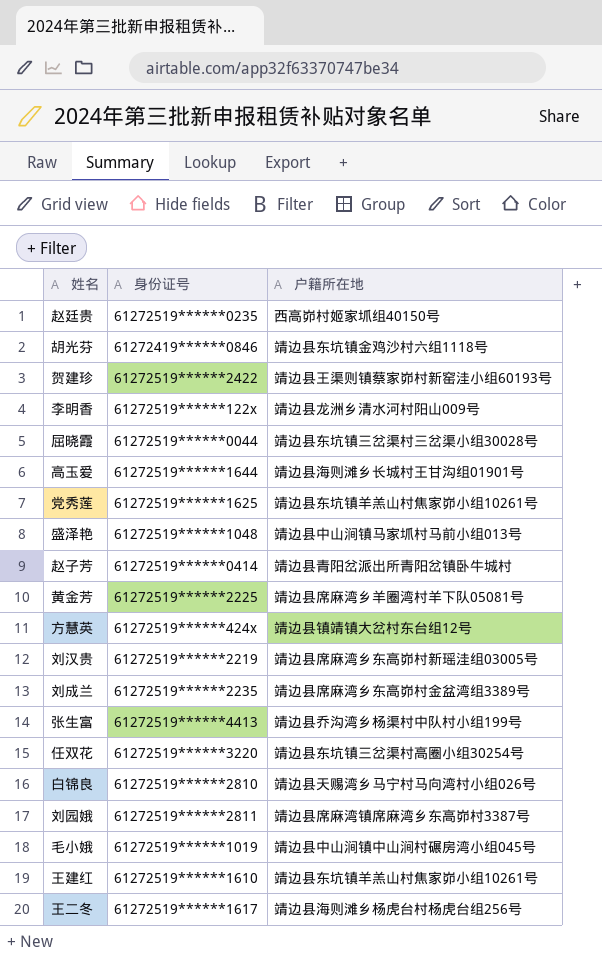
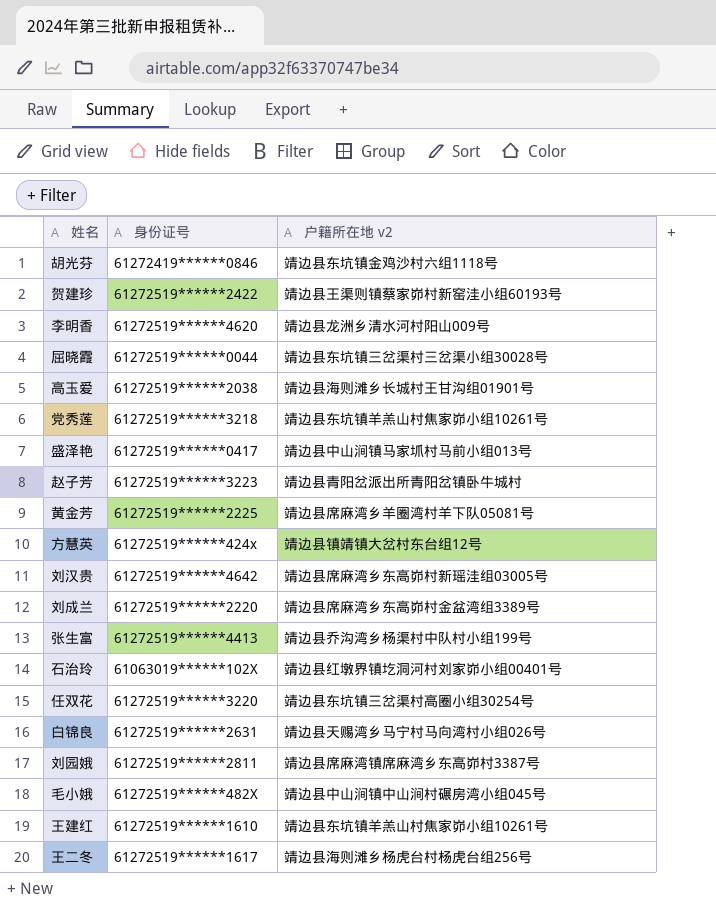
column name: 户籍所在地 -> 户籍所在地 v2
row 赵廷贵: 61272519******0235 | 西高峁村姬家坬组40150号 -> none
李明香 | 身份证号: 61272519******122x -> 61272519******4620
高玉爱 | 身份证号: 61272519******1644 -> 61272519******2038
党秀莲 | 身份证号: 61272519******1625 -> 61272519******3218
盛泽艳 | 身份证号: 61272519******1048 -> 61272519******0417
赵子芳 | 身份证号: 61272519******0414 -> 61272519******3223
刘汉贵 | 身份证号: 61272519******2219 -> 61272519******4642
刘成兰 | 身份证号: 61272519******2235 -> 61272519******2220
row 石治玲: none -> 61063019******102X | 靖边县红墩界镇圪洞河村刘家峁小组00401号
白锦良 | 身份证号: 61272519******2810 -> 61272519******2631
毛小娥 | 身份证号: 61272519******1019 -> 61272519******482X

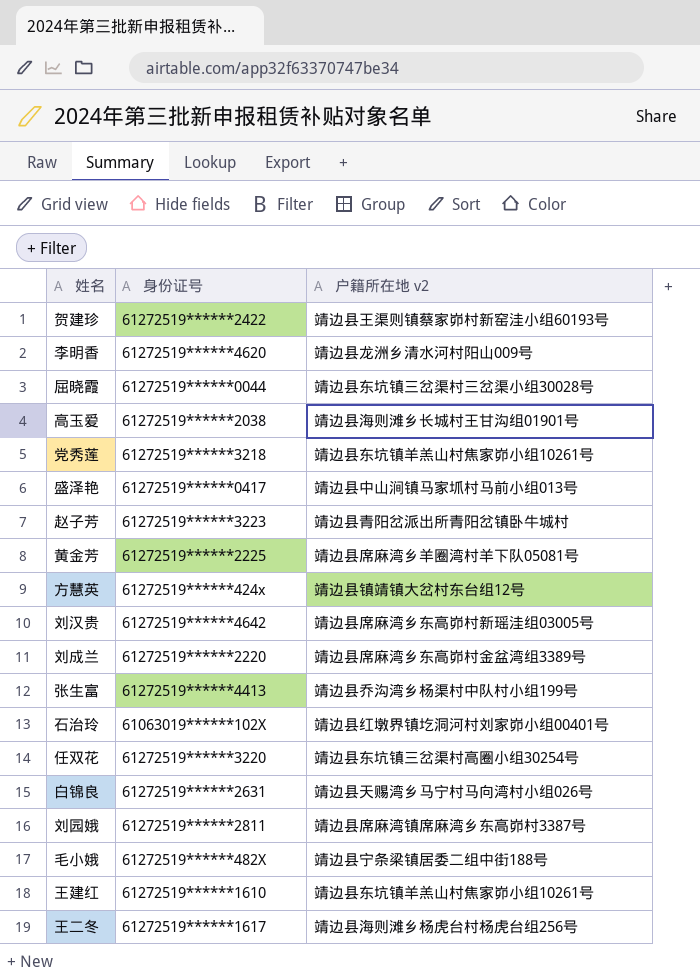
row 胡光芬: 61272419******0846 | 靖边县东坑镇金鸡沙村六组1118号 -> none
毛小娥 | 户籍所在地 v2: 靖边县中山涧镇中山涧村碾房湾小组045号 -> 靖边县宁条梁镇居委二组中街188号

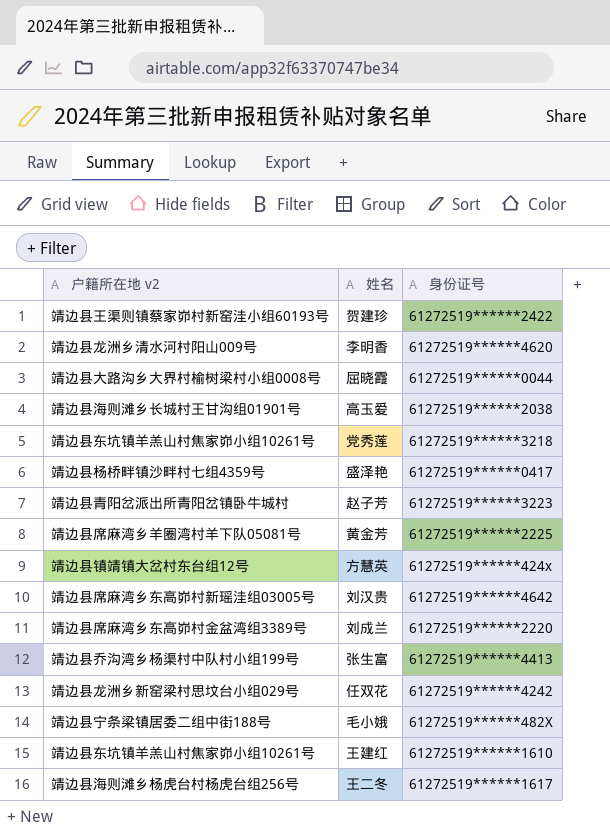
column 户籍所在地 v2 | position: 3 -> 1
row 石治玲: 61063019******102X | 靖边县红墩界镇圪洞河村刘家峁小组00401号 -> none
row 白锦良: 61272519******2631 | 靖边县天赐湾乡马宁村马向湾村小组026号 -> none
row 刘园娥: 61272519******2811 | 靖边县席麻湾镇席麻湾乡东高峁村3387号 -> none
屈晓霞 | 户籍所在地 v2: 靖边县东坑镇三岔渠村三岔渠小组30028号 -> 靖边县大路沟乡大界村榆树梁村小组0008号
盛泽艳 | 户籍所在地 v2: 靖边县中山涧镇马家坬村马前小组013号 -> 靖边县杨桥畔镇沙畔村七组4359号
任双花 | 户籍所在地 v2: 靖边县东坑镇三岔渠村高圈小组30254号 -> 靖边县龙洲乡新窑梁村思坟台小组029号
任双花 | 身份证号: 61272519******3220 -> 61272519******4242

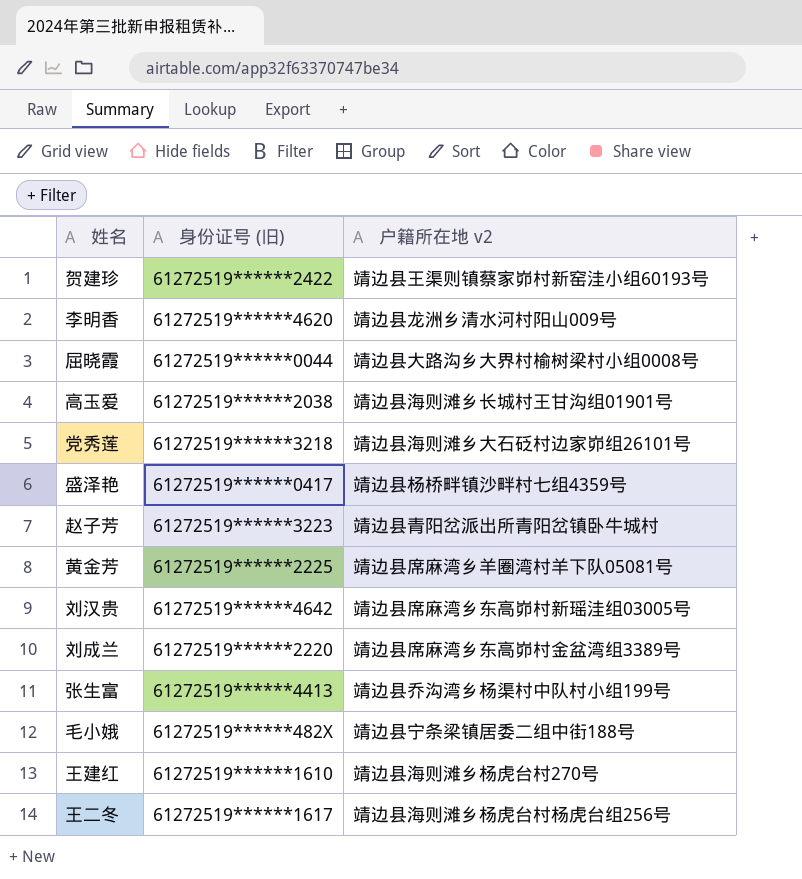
column name: 身份证号 -> 身份证号 (旧)
column 户籍所在地 v2 | position: 1 -> 3
row 方慧英: 靖边县镇靖镇大岔村东台组12号 | 61272519******424x -> none
row 任双花: 靖边县龙洲乡新窑梁村思坟台小组029号 | 61272519******4242 -> none
党秀莲 | 户籍所在地 v2: 靖边县东坑镇羊羔山村焦家峁小组10261号 -> 靖边县海则滩乡大石砭村边家峁组26101号
王建红 | 户籍所在地 v2: 靖边县东坑镇羊羔山村焦家峁小组10261号 -> 靖边县海则滩乡杨虎台村270号

